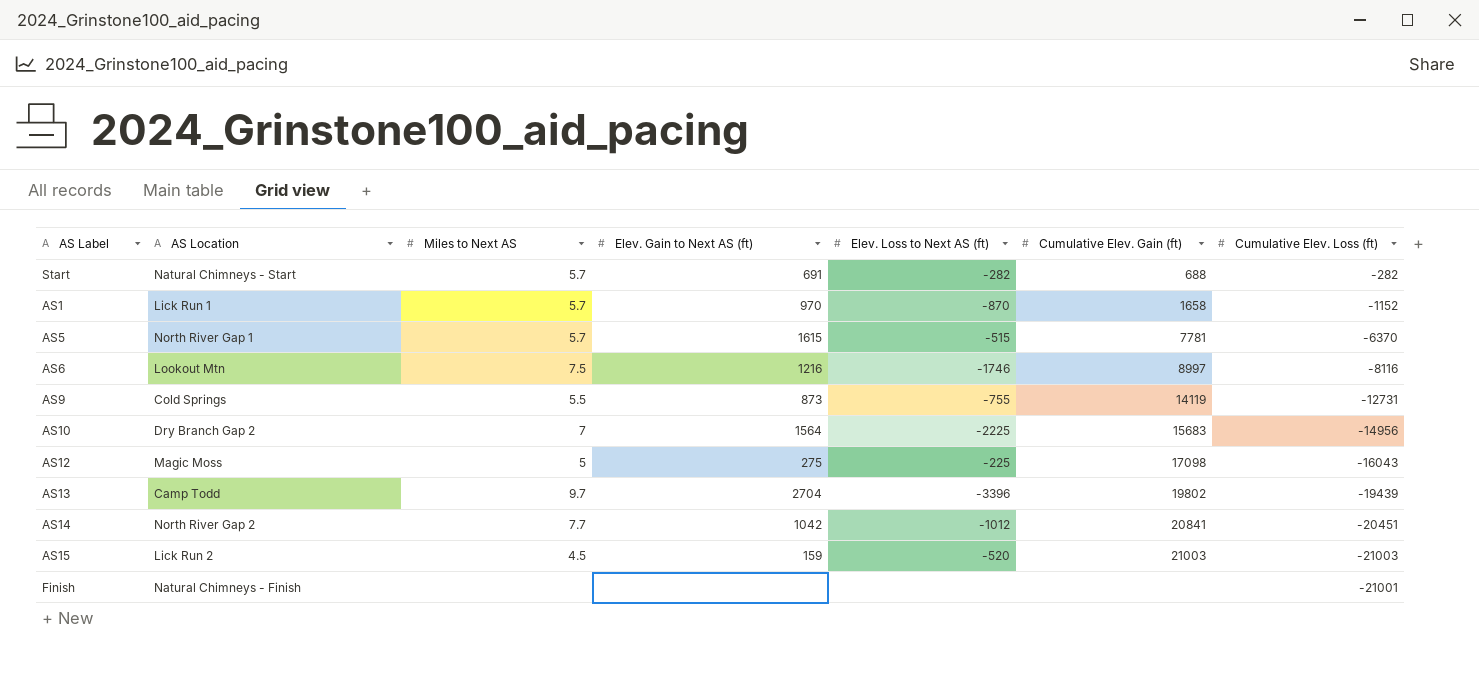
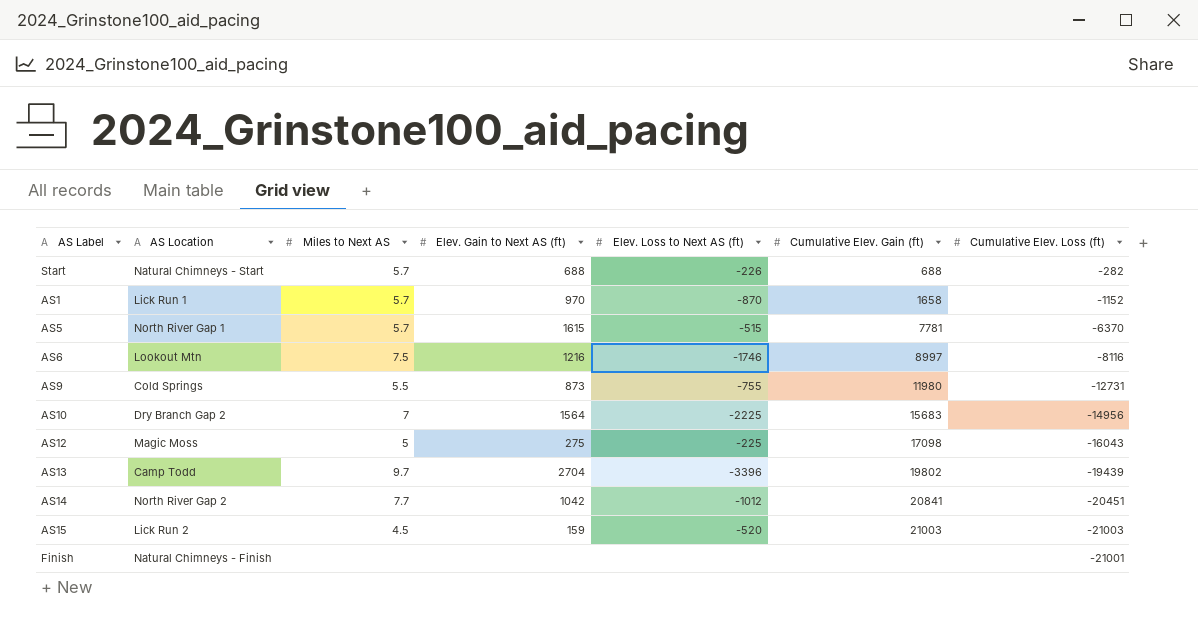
Start | Elev. Gain to Next AS (ft): 691 -> 688
Start | Elev. Loss to Next AS (ft): -282 -> -226
AS9 | Cumulative Elev. Gain (ft): 14119 -> 11980

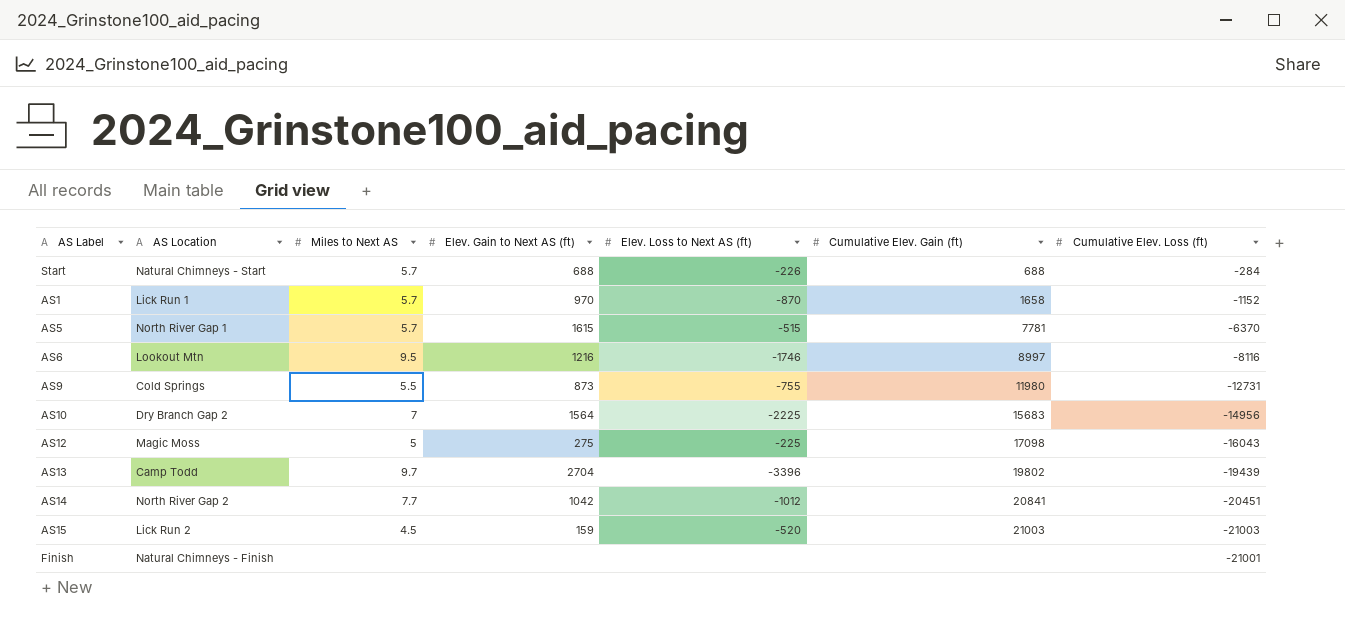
Start | Cumulative Elev. Loss (ft): -282 -> -284
AS6 | Miles to Next AS: 7.5 -> 9.5

